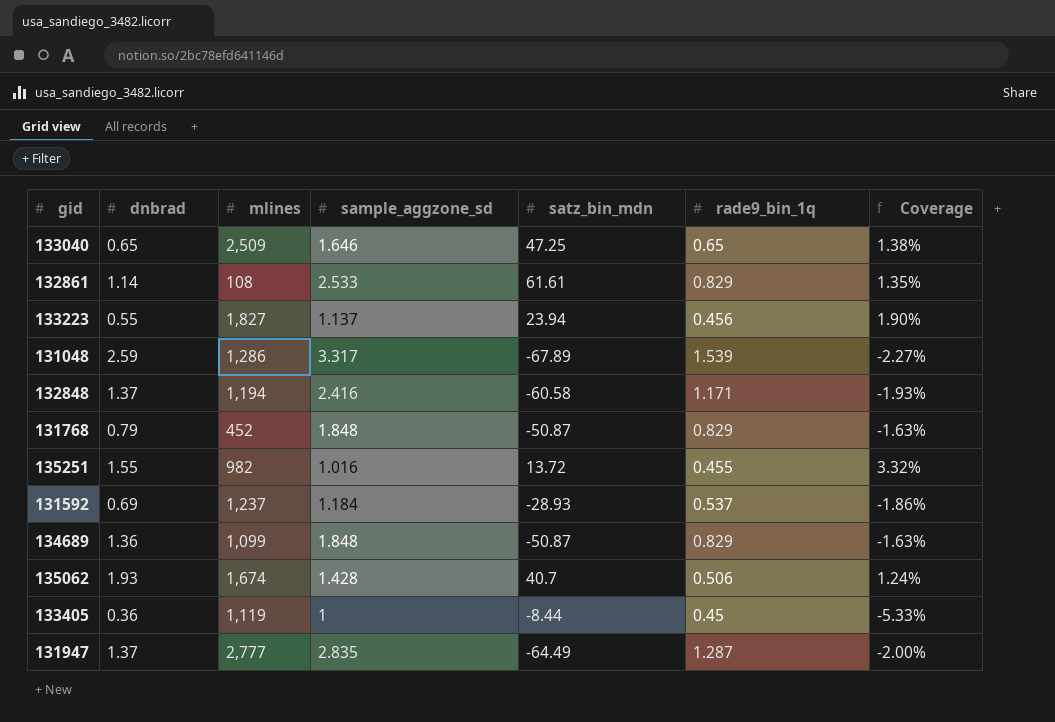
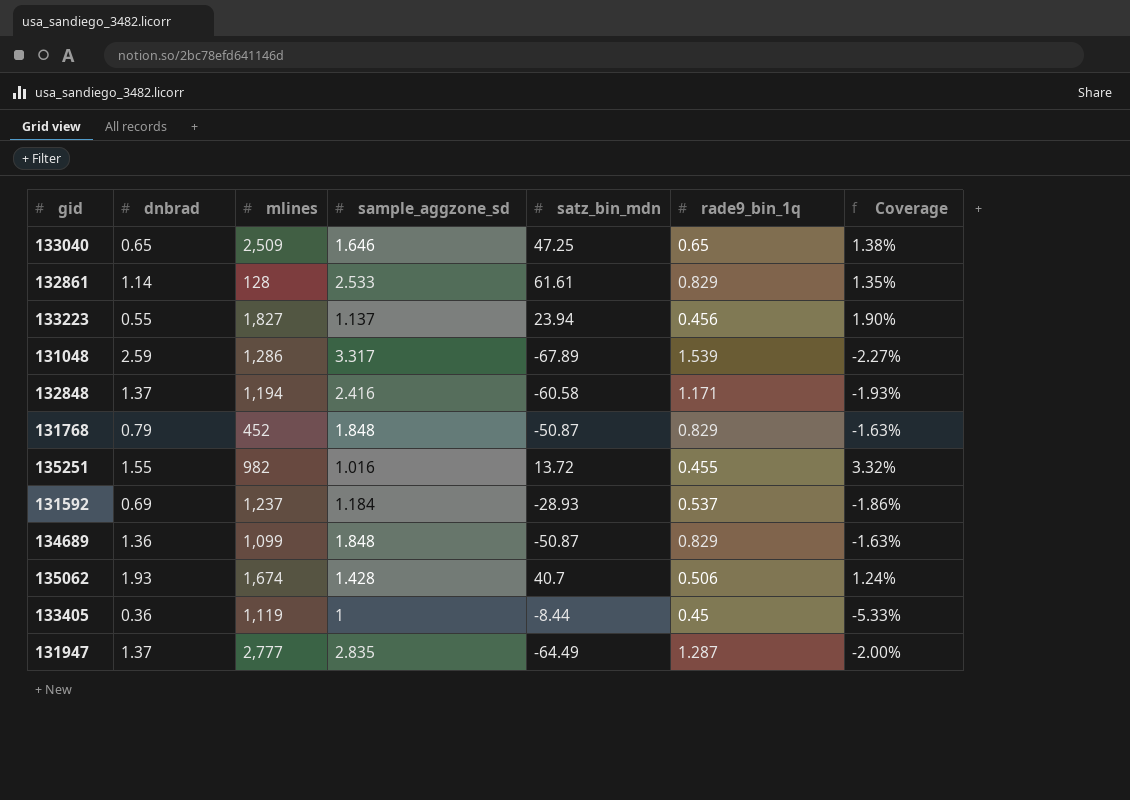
132861 | mlines: 108 -> 128

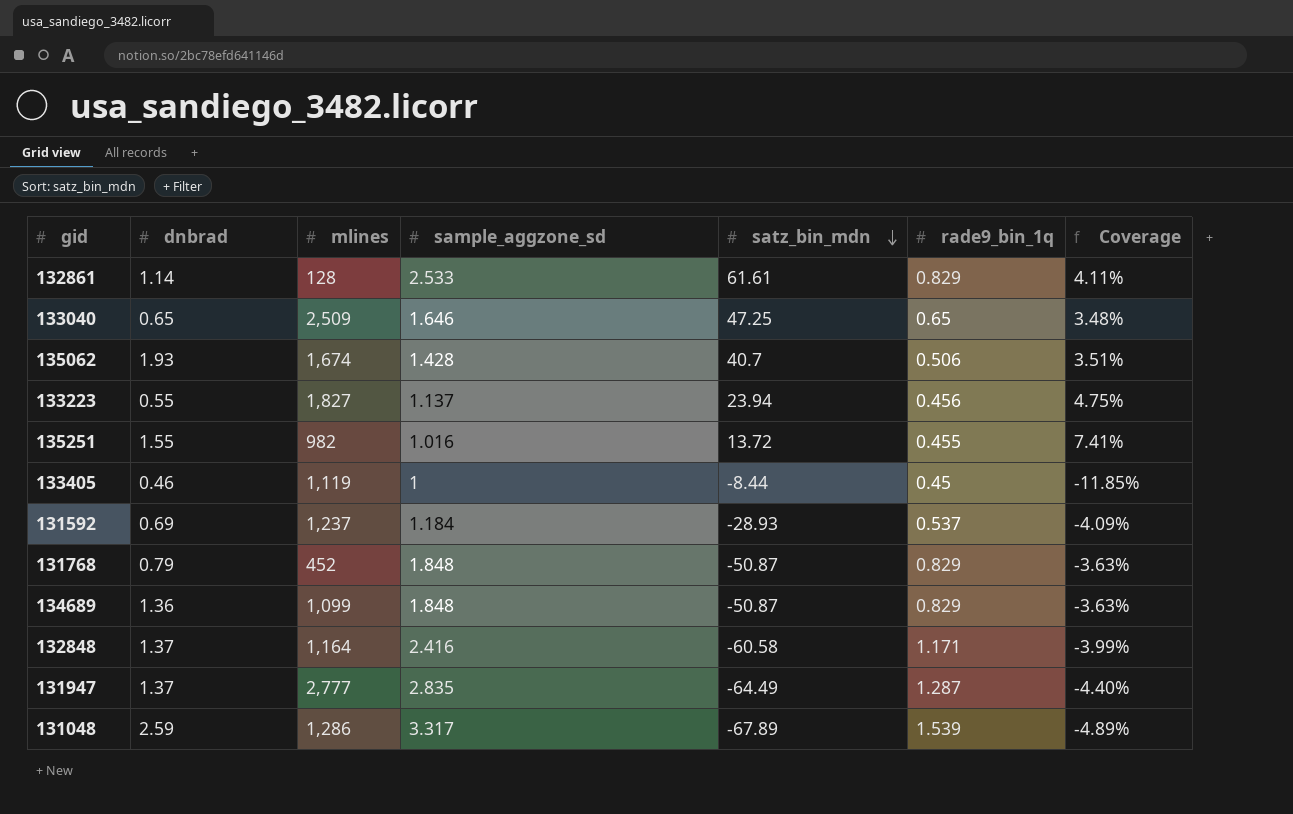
row order: none -> satz_bin_mdn descending
column Coverage | formula: [rade9_bin_1q] / [satz_bin_mdn] -> [sample_aggzone_sd] / [satz_bin_mdn]
133405 | dnbrad: 0.36 -> 0.46
132848 | mlines: 1,194 -> 1,164

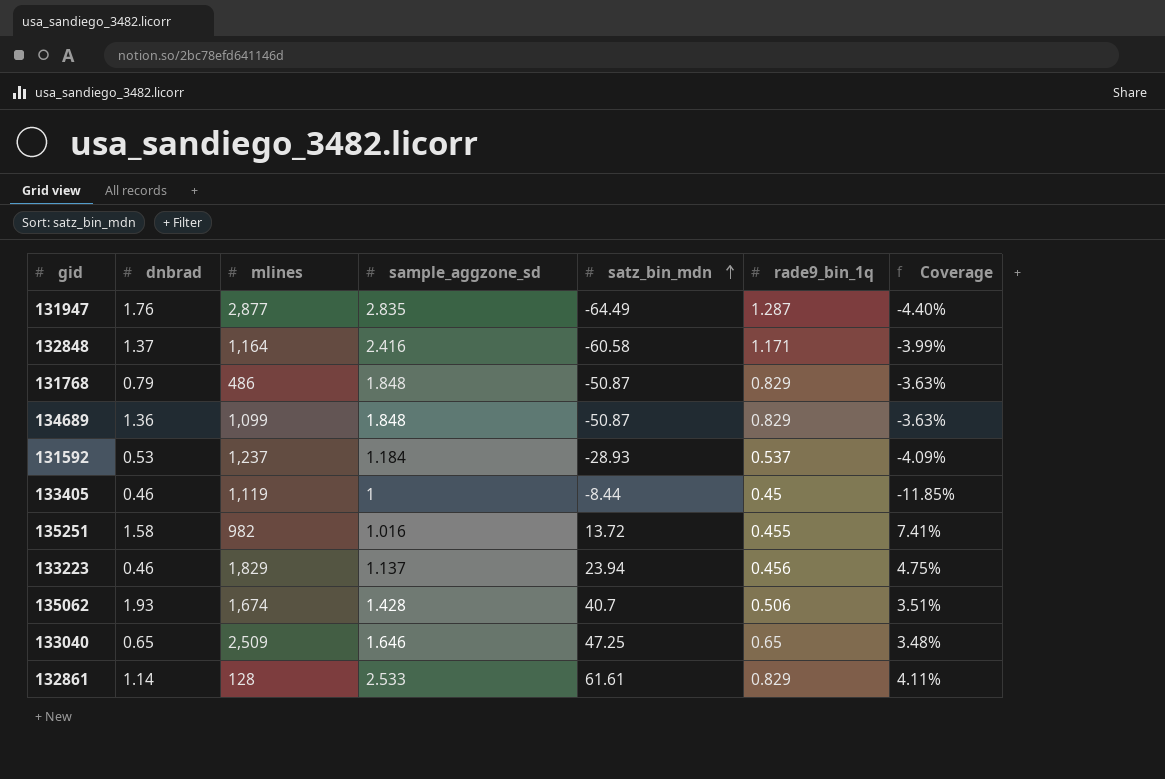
row order: satz_bin_mdn descending -> satz_bin_mdn ascending
row 131048: 2.59 | 1,286 | 3.317 | -67.89 | 1.539 | -4.89% -> none
131947 | dnbrad: 1.37 -> 1.76
131947 | mlines: 2,777 -> 2,877
131768 | mlines: 452 -> 486
131592 | dnbrad: 0.69 -> 0.53
135251 | dnbrad: 1.55 -> 1.58
133223 | dnbrad: 0.55 -> 0.46
133223 | mlines: 1,827 -> 1,829

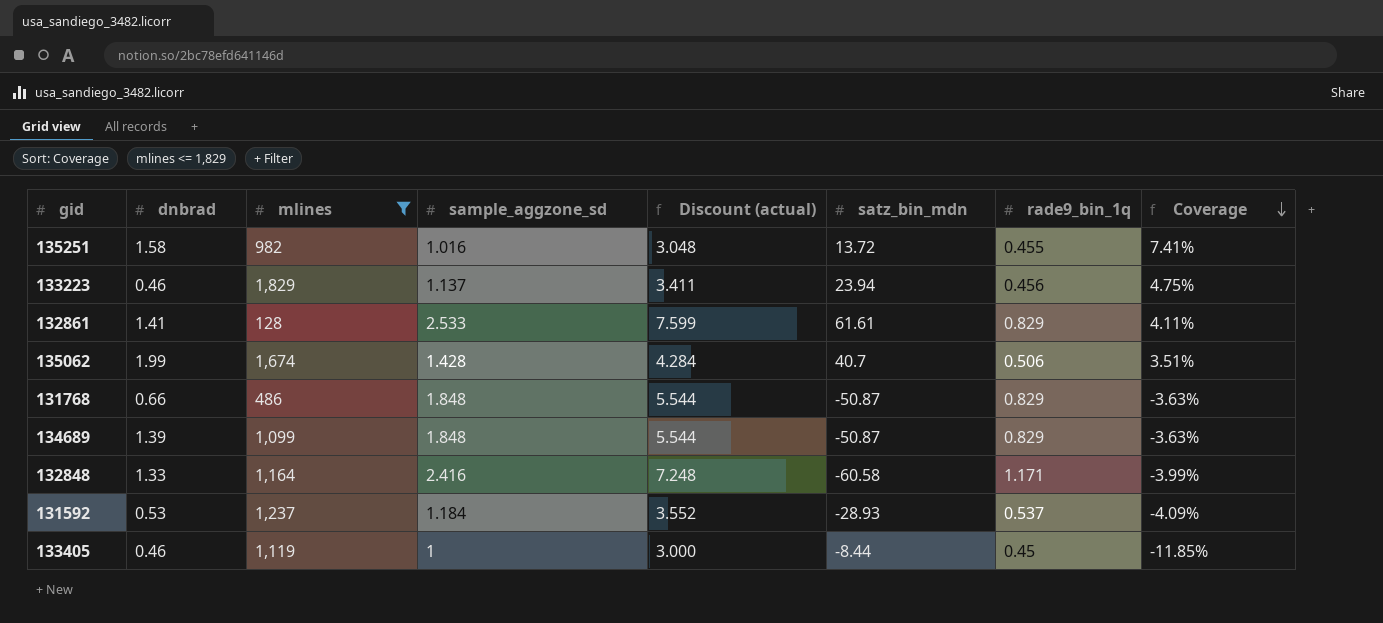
filter: none -> mlines <= 1,829
row order: satz_bin_mdn ascending -> Coverage descending
column Discount (actual) | formula: none -> [sample_aggzone_sd] * 3
132861 | dnbrad: 1.14 -> 1.41
135062 | dnbrad: 1.93 -> 1.99
131768 | dnbrad: 0.79 -> 0.66
134689 | dnbrad: 1.36 -> 1.39
132848 | dnbrad: 1.37 -> 1.33

